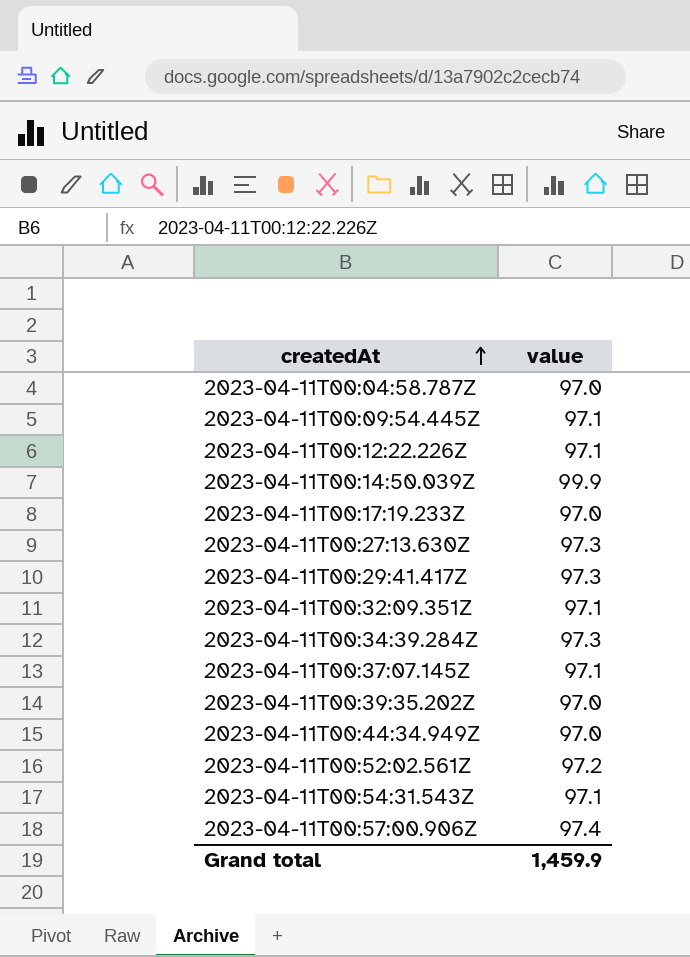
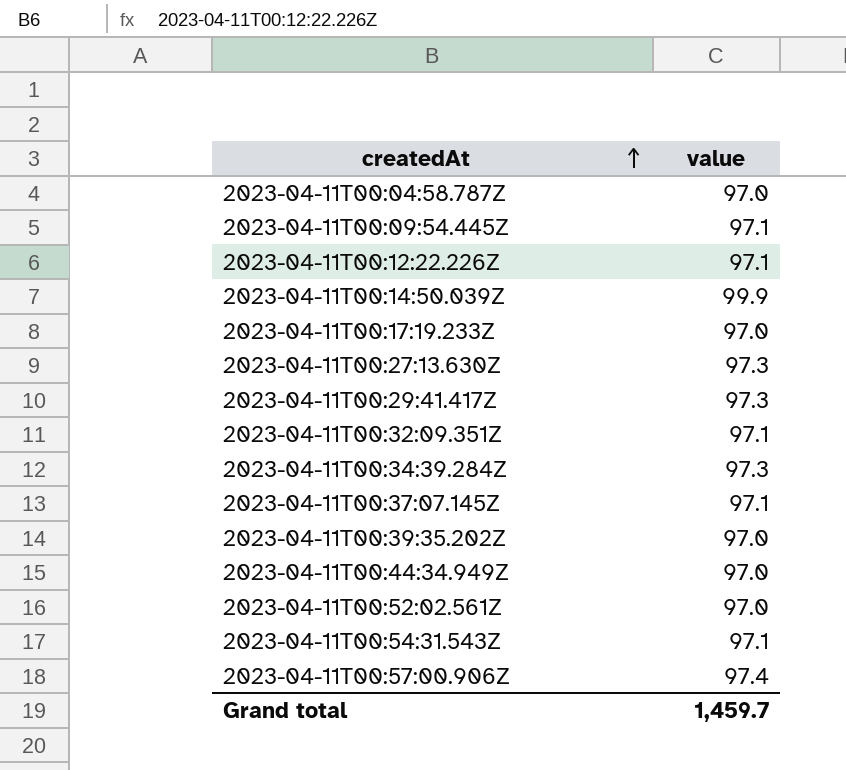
2023-04-11T00:52:02.561Z | value: 97.2 -> 97.0
Grand total | value: 1,459.9 -> 1,459.7

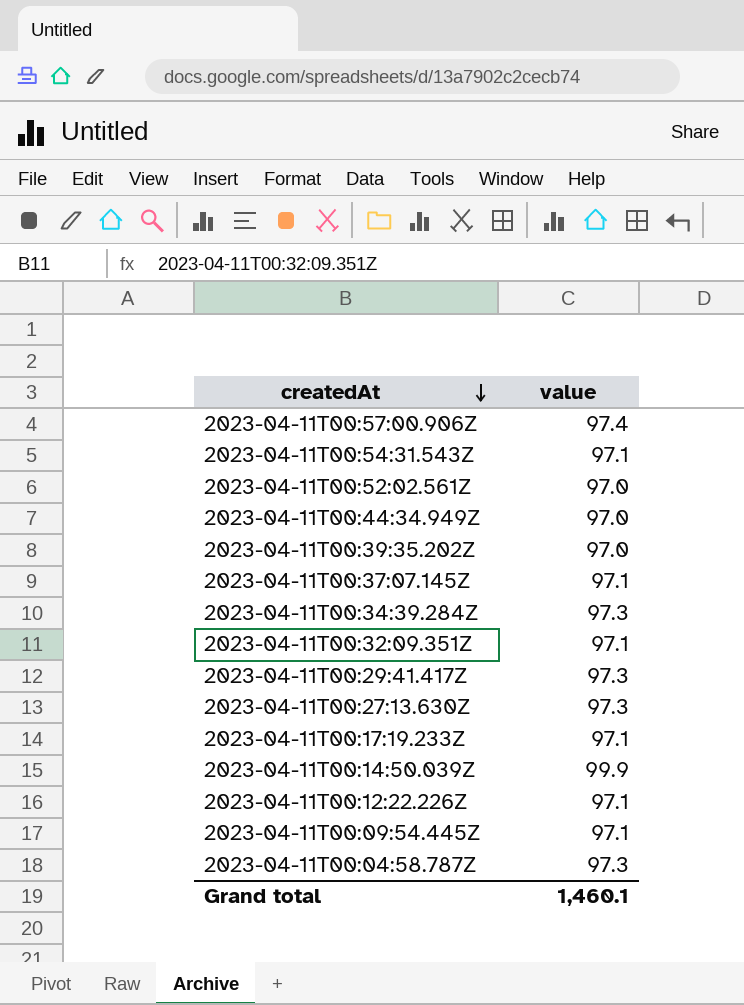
row order: createdAt ascending -> createdAt descending
2023-04-11T00:17:19.233Z | value: 97.0 -> 97.1
2023-04-11T00:04:58.787Z | value: 97.0 -> 97.3
Grand total | value: 1,459.7 -> 1,460.1

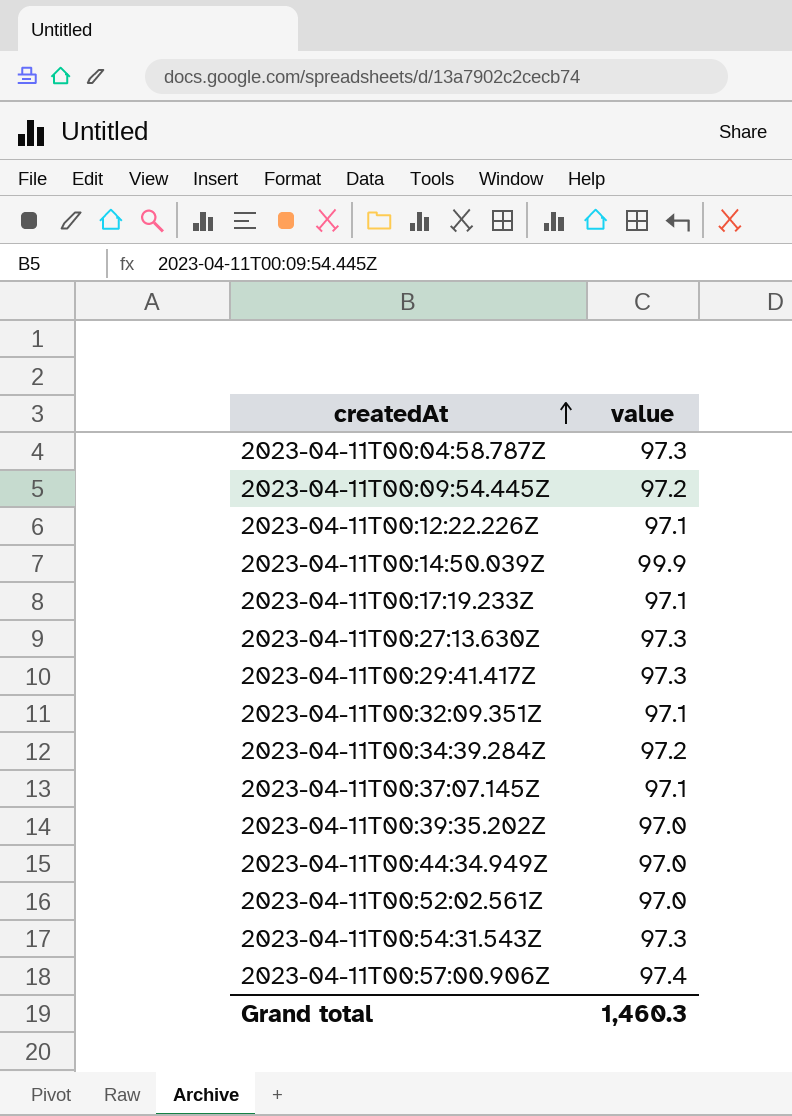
row order: createdAt descending -> createdAt ascending
2023-04-11T00:09:54.445Z | value: 97.1 -> 97.2
2023-04-11T00:34:39.284Z | value: 97.3 -> 97.2
2023-04-11T00:54:31.543Z | value: 97.1 -> 97.3
Grand total | value: 1,460.1 -> 1,460.3

